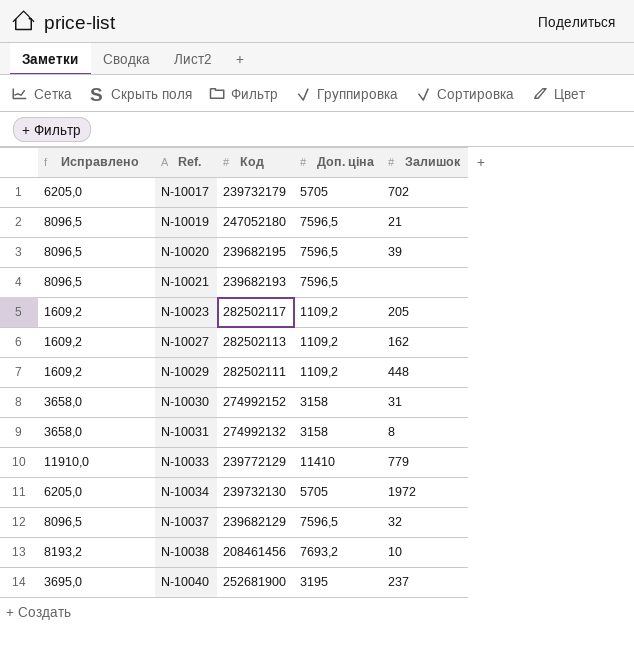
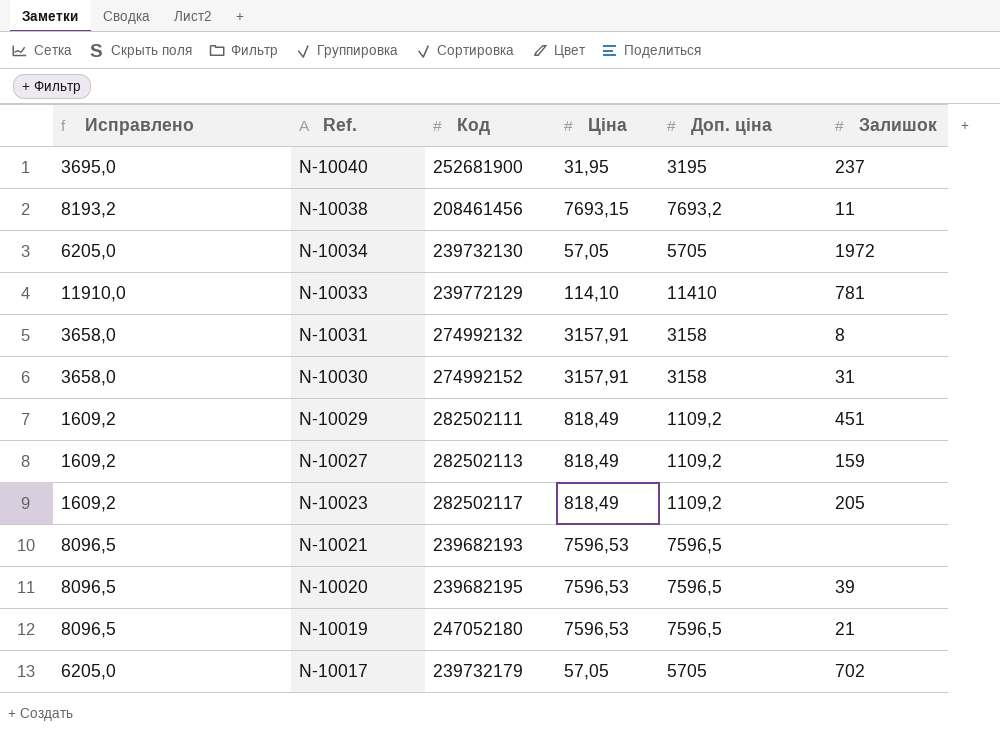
row order: Ref. ascending -> Ref. descending
column Ціна | position: none -> 4
row N-10037: 8096,5 | 239682129 | 7596,5 | 32 -> none
N-10038 | Залишок: 10 -> 11
N-10033 | Залишок: 779 -> 781
N-10029 | Залишок: 448 -> 451
N-10027 | Залишок: 162 -> 159

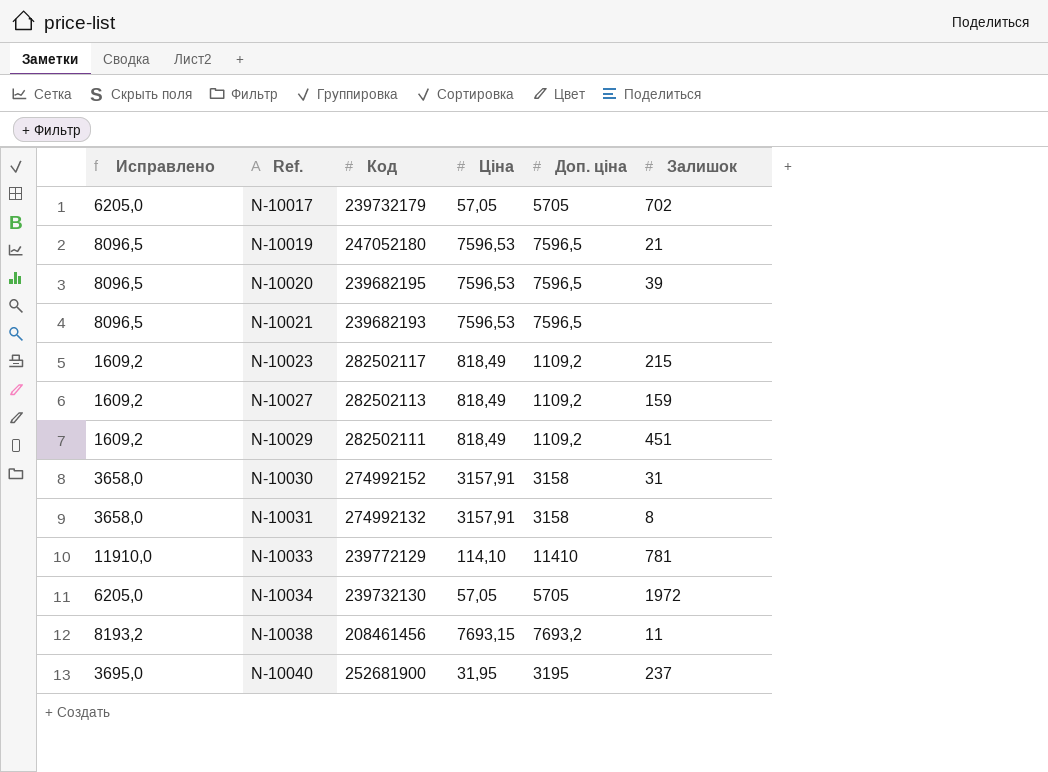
row order: Ref. descending -> Ref. ascending
N-10023 | Залишок: 205 -> 215

